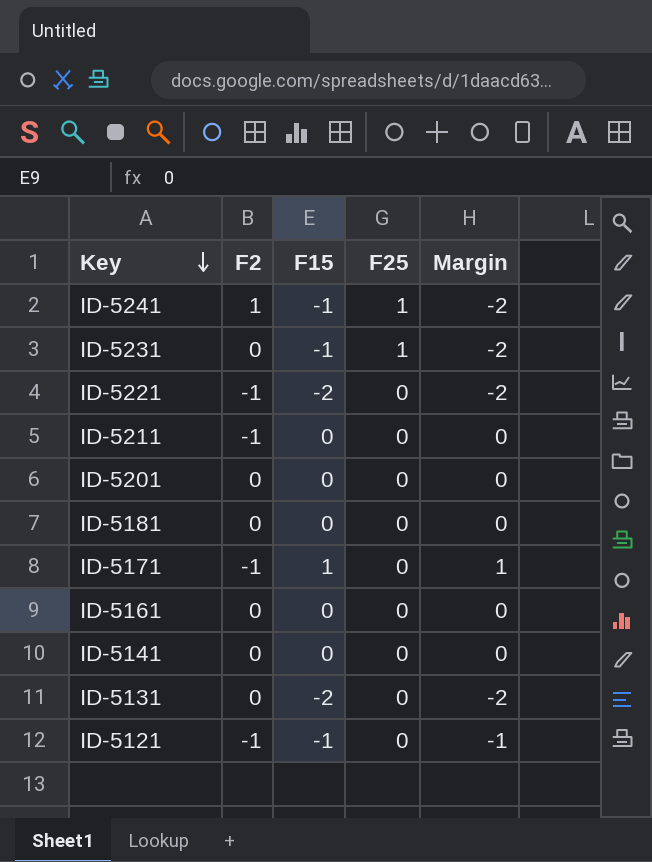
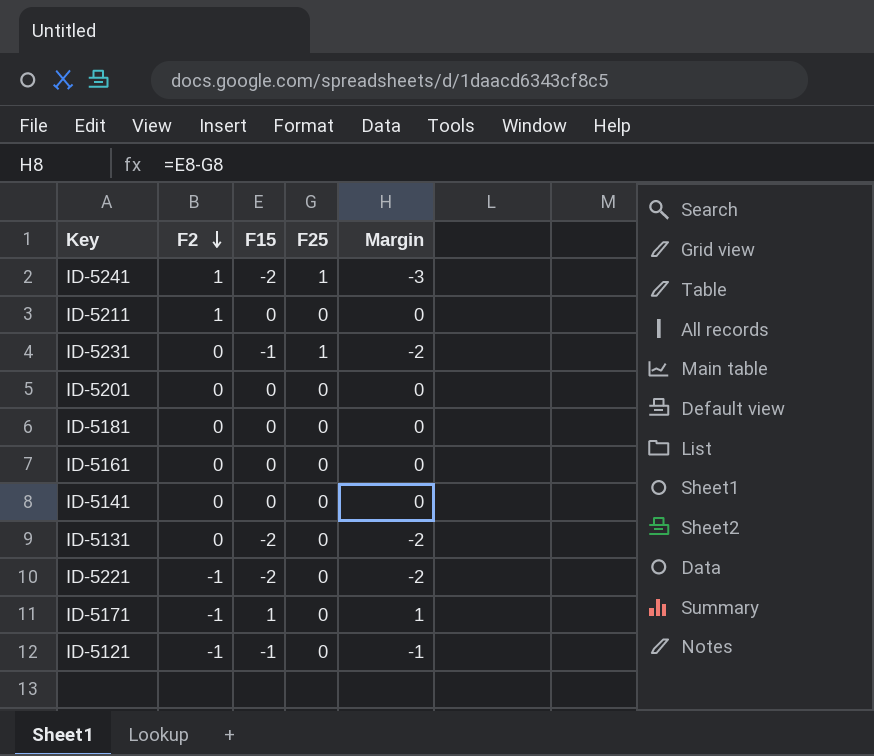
row order: Key descending -> F2 descending
ID-5241 | F15: -1 -> -2
ID-5241 | Margin: -2 -> -3
ID-5211 | F2: -1 -> 1

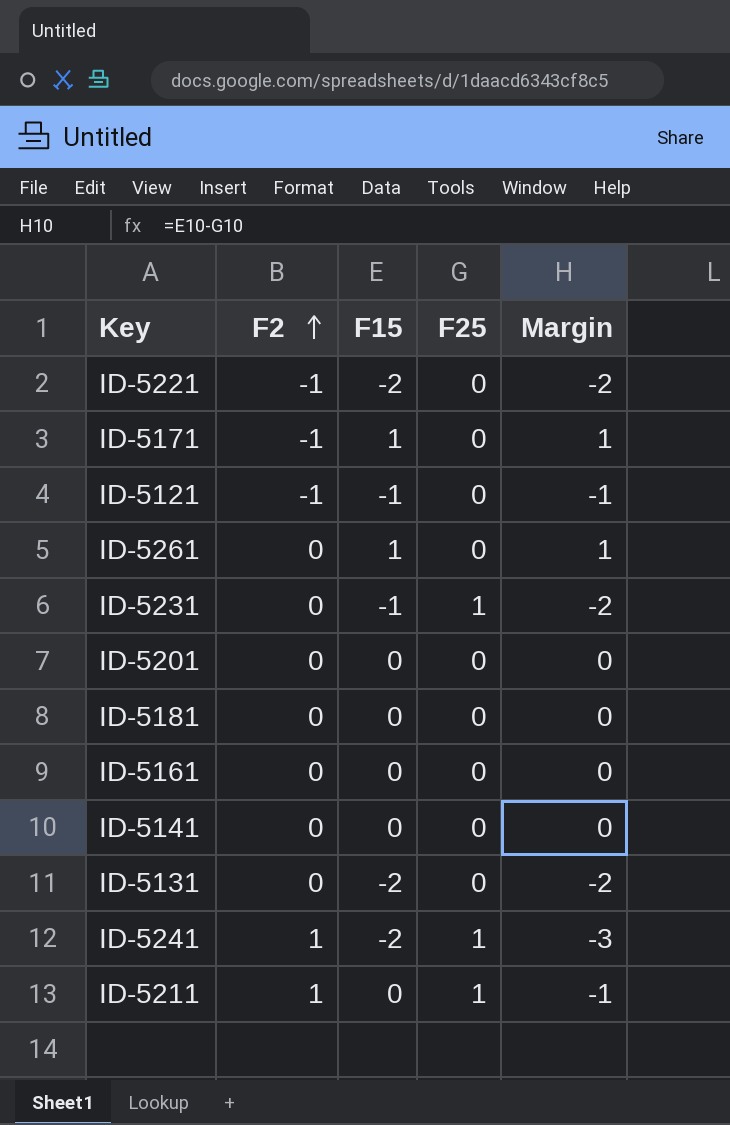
row order: F2 descending -> F2 ascending
row ID-5261: none -> 0 | 1 | 0 | 1
ID-5211 | F25: 0 -> 1
ID-5211 | Margin: 0 -> -1

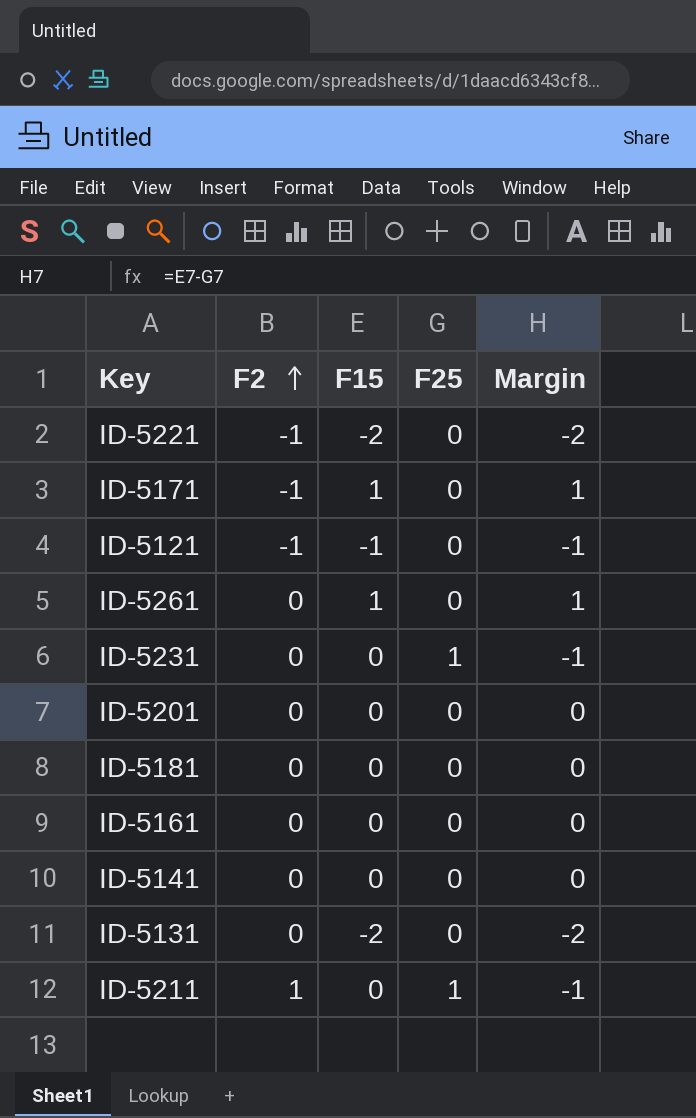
row ID-5241: 1 | -2 | 1 | -3 -> none
ID-5231 | F15: -1 -> 0
ID-5231 | Margin: -2 -> -1

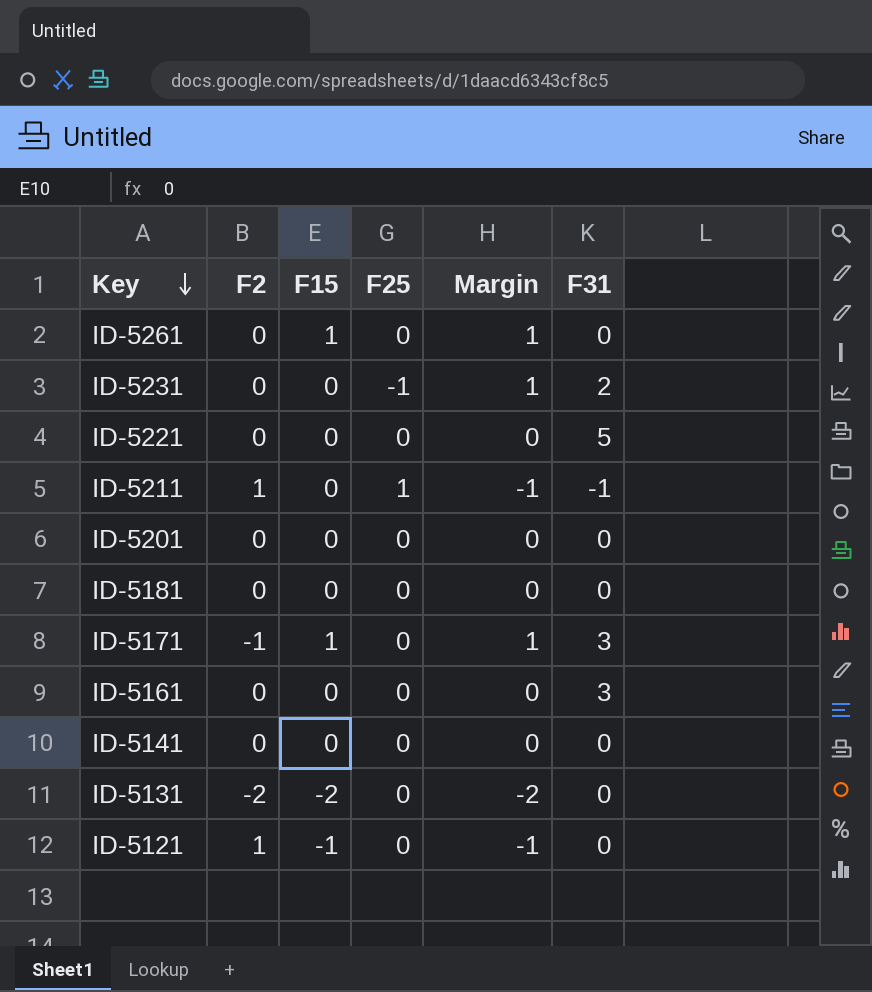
row order: F2 ascending -> Key descending
column F31 | position: none -> 6
ID-5231 | F25: 1 -> -1
ID-5231 | Margin: -1 -> 1
ID-5221 | F2: -1 -> 0
ID-5221 | F15: -2 -> 0
ID-5221 | Margin: -2 -> 0
ID-5131 | F2: 0 -> -2
ID-5121 | F2: -1 -> 1

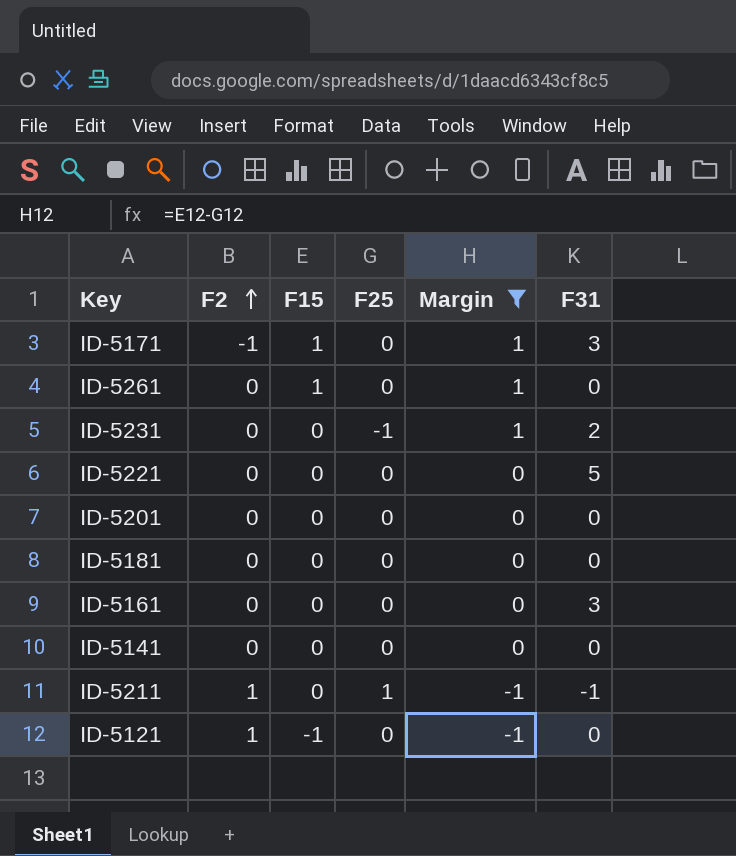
filter: none -> Margin != -2
row order: Key descending -> F2 ascending

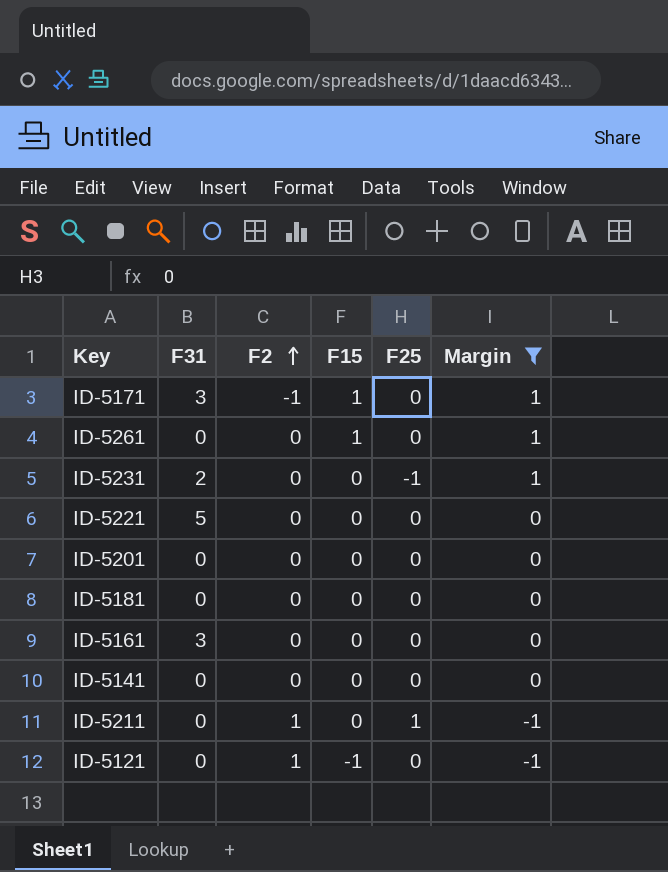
column F31 | position: 6 -> 2
ID-5211 | F31: -1 -> 0

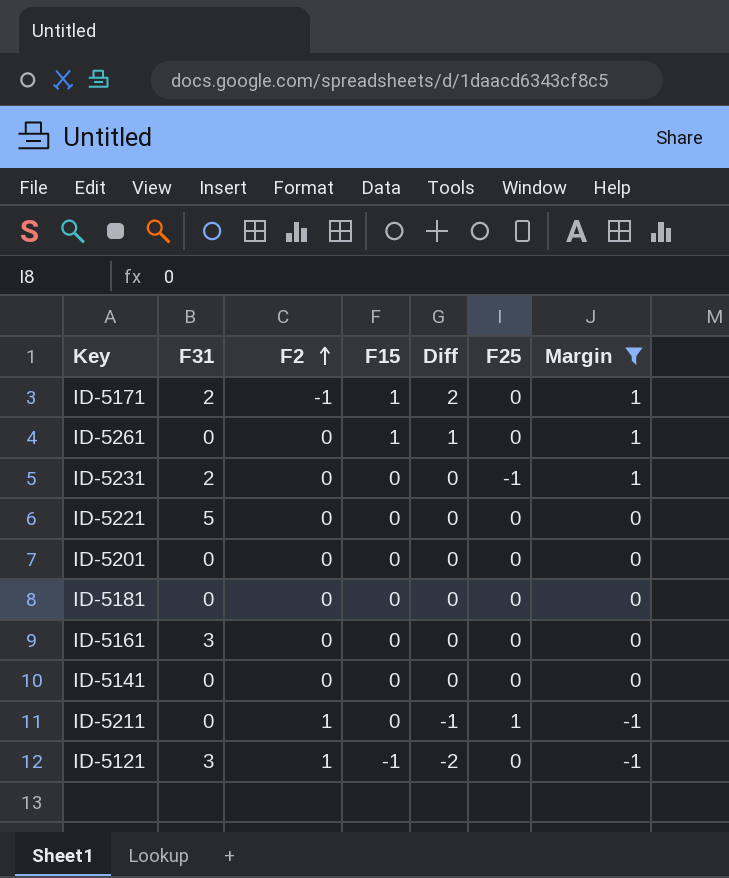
column Diff | formula: none -> [F15] - [F2]
ID-5171 | F31: 3 -> 2
ID-5121 | F31: 0 -> 3

